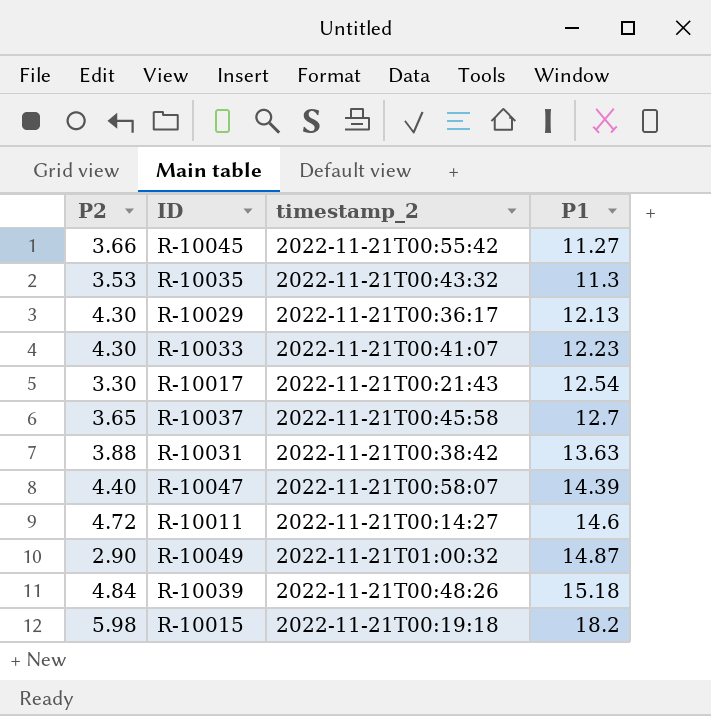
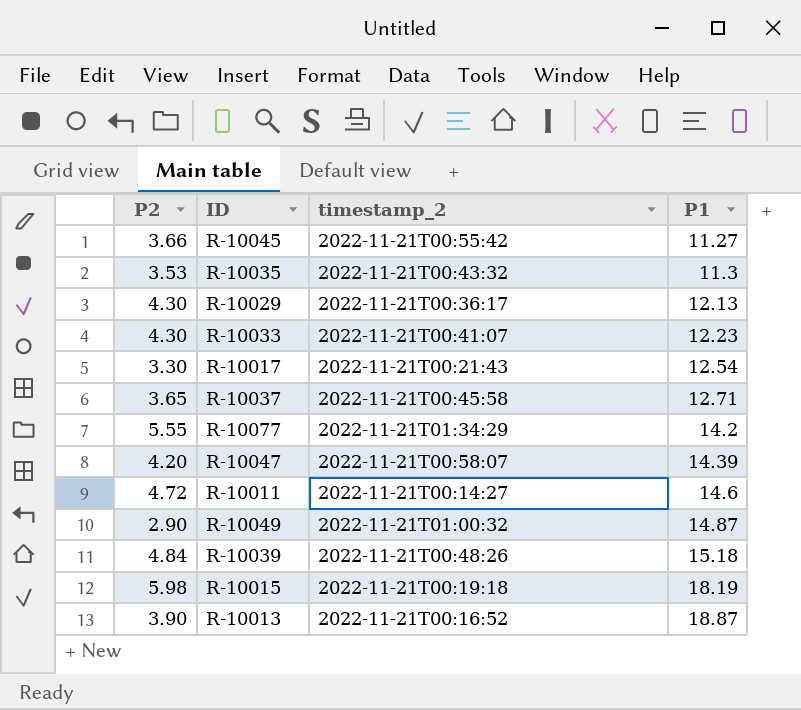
row R-10031: 3.88 | 2022-11-21T00:38:42 | 13.63 -> none
R-10037 | P1: 12.7 -> 12.71
row R-10077: none -> 5.55 | 2022-11-21T01:34:29 | 14.2
R-10047 | P2: 4.40 -> 4.20
R-10015 | P1: 18.2 -> 18.19
row R-10013: none -> 3.90 | 2022-11-21T00:16:52 | 18.87

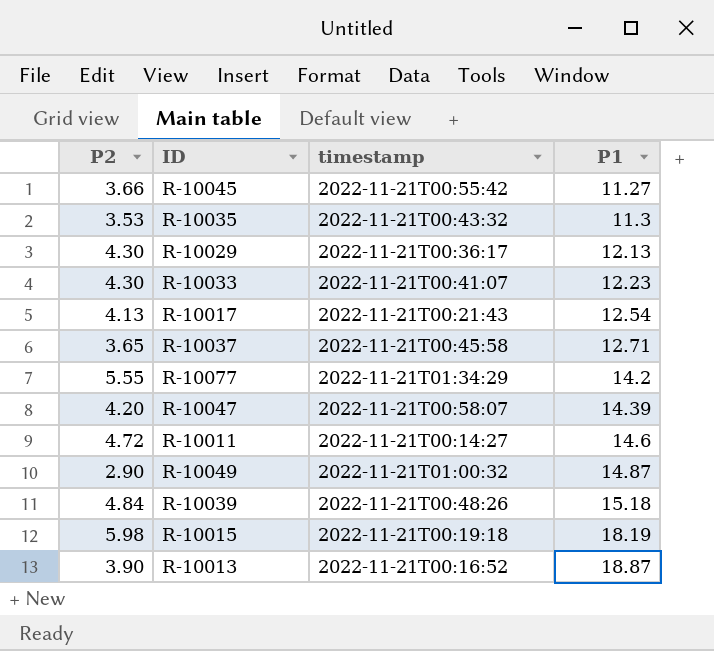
column name: timestamp_2 -> timestamp
R-10017 | P2: 3.30 -> 4.13

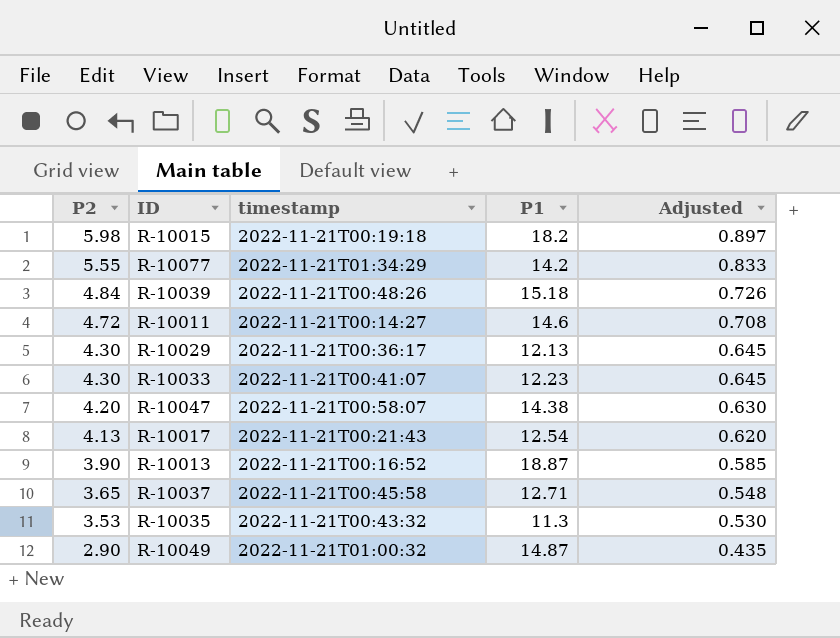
row order: P1 ascending -> P2 descending
column Adjusted | formula: none -> [P2] * 0.15
row R-10045: 3.66 | 2022-11-21T00:55:42 | 11.27 -> none
R-10015 | P1: 18.19 -> 18.2
R-10047 | P1: 14.39 -> 14.38

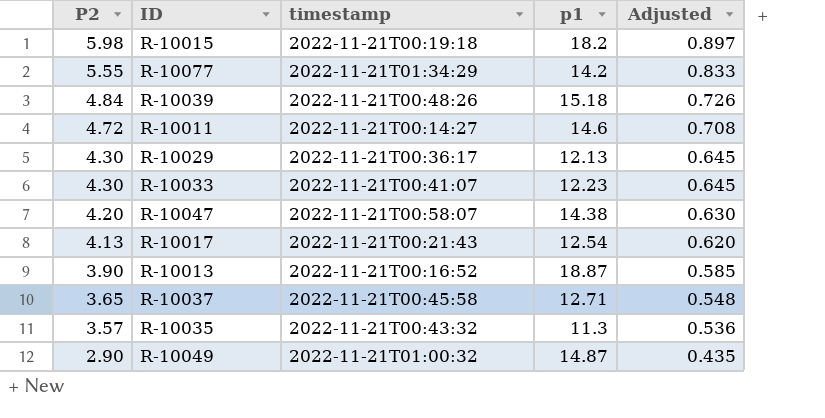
column name: P1 -> p1
R-10035 | P2: 3.53 -> 3.57
R-10035 | Adjusted: 0.530 -> 0.536

